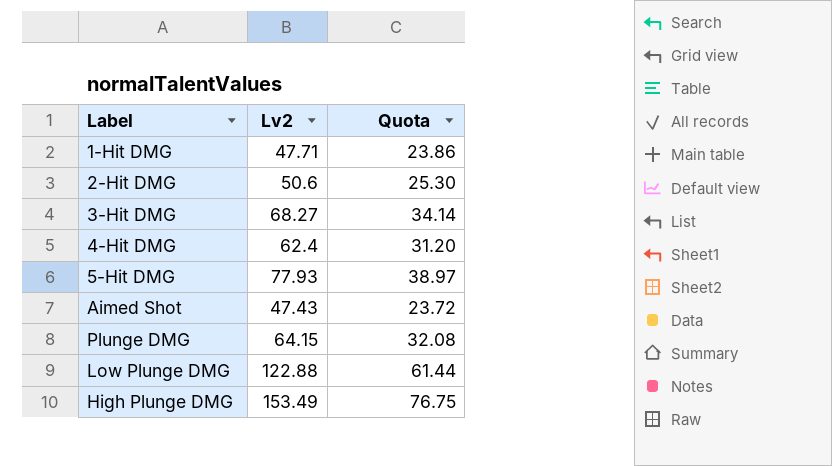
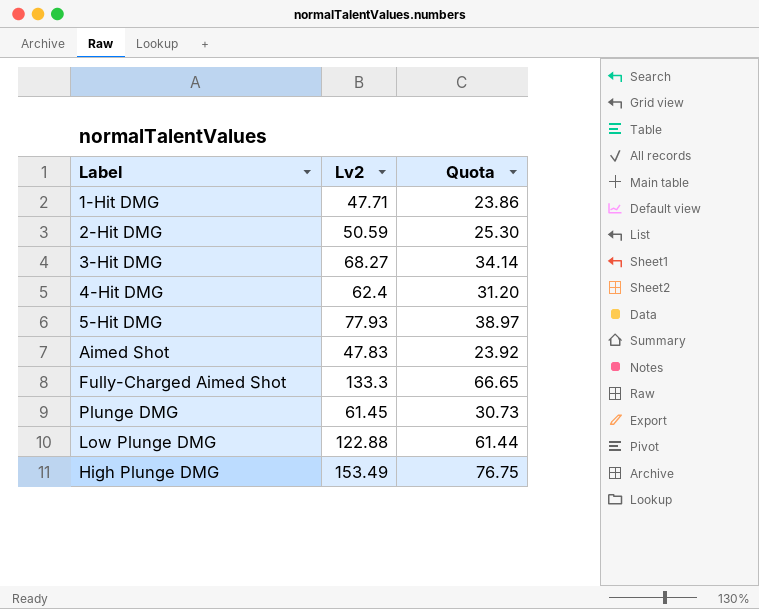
2-Hit DMG | Lv2: 50.6 -> 50.59
Aimed Shot | Lv2: 47.43 -> 47.83
Aimed Shot | Quota: 23.72 -> 23.92
row Fully-Charged Aimed Shot: none -> 133.3 | 66.65
Plunge DMG | Lv2: 64.15 -> 61.45
Plunge DMG | Quota: 32.08 -> 30.73

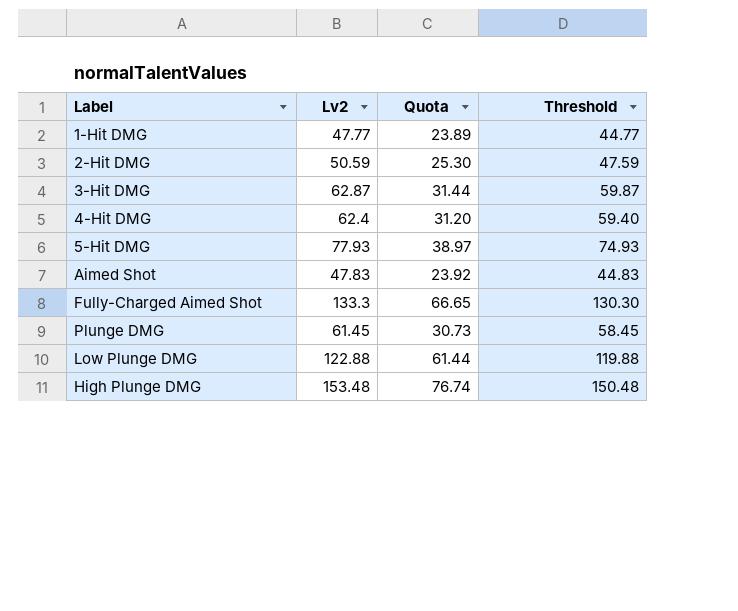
column Threshold | formula: none -> [Lv2] - 3
1-Hit DMG | Lv2: 47.71 -> 47.77
1-Hit DMG | Quota: 23.86 -> 23.89
3-Hit DMG | Lv2: 68.27 -> 62.87
3-Hit DMG | Quota: 34.14 -> 31.44
High Plunge DMG | Lv2: 153.49 -> 153.48
High Plunge DMG | Quota: 76.75 -> 76.74

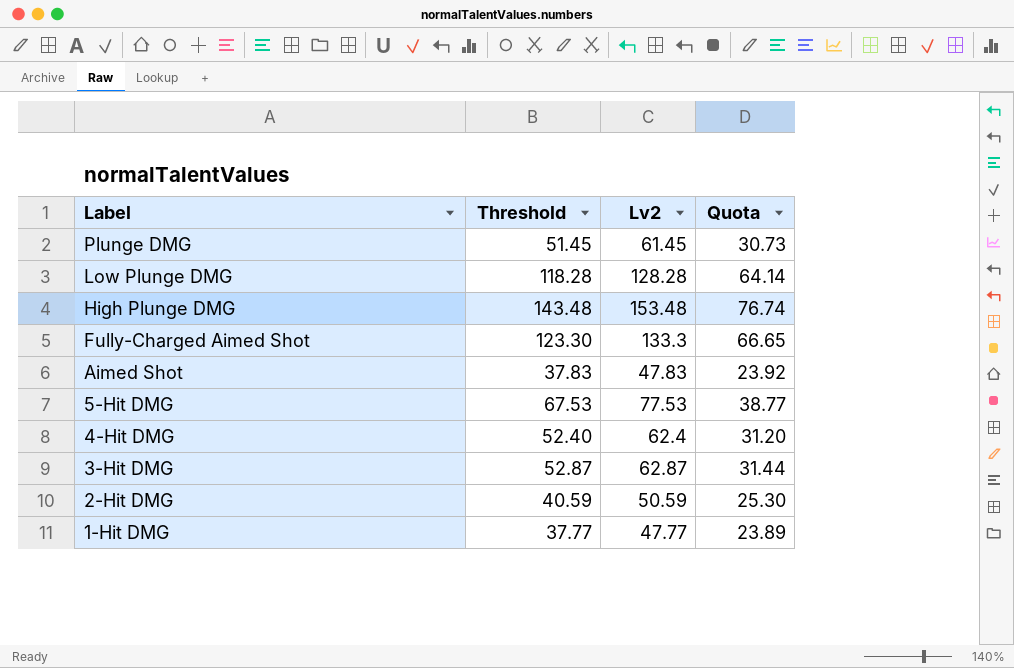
row order: none -> Label descending
column Threshold | formula: [Lv2] - 3 -> [Lv2] - 10
column Threshold | position: 4 -> 2
Low Plunge DMG | Lv2: 122.88 -> 128.28
Low Plunge DMG | Quota: 61.44 -> 64.14
5-Hit DMG | Lv2: 77.93 -> 77.53
5-Hit DMG | Quota: 38.97 -> 38.77

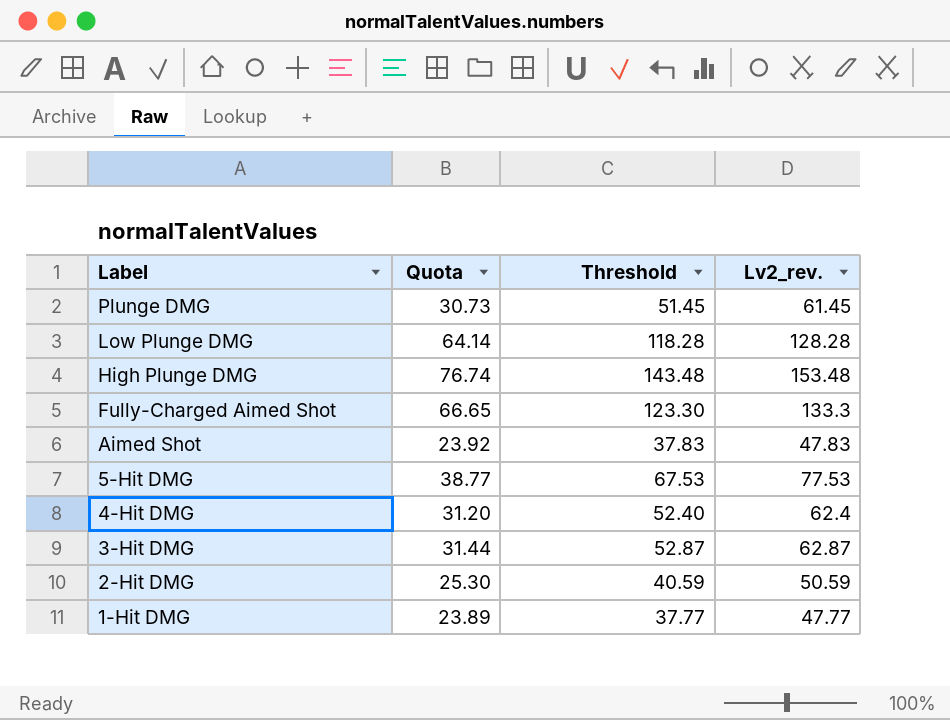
column Quota | position: 4 -> 2
column name: Lv2 -> Lv2_rev.

